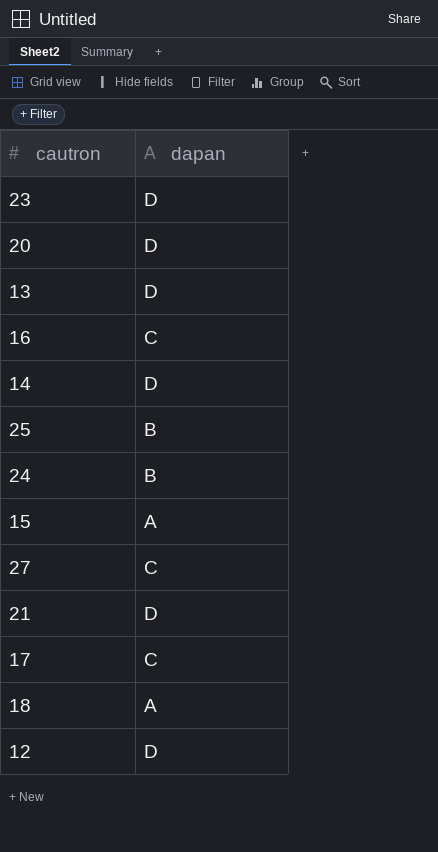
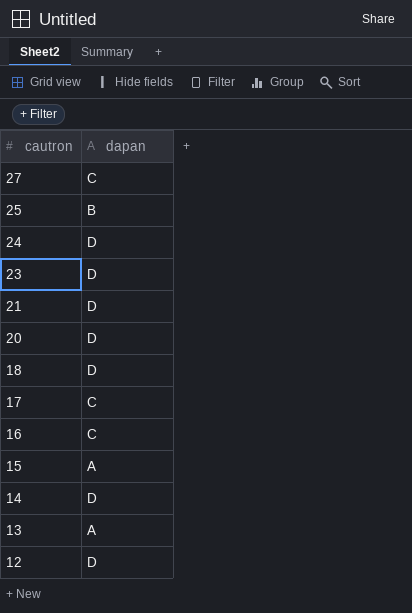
row order: none -> cautron descending
24 | dapan: B -> D
18 | dapan: A -> D
13 | dapan: D -> A

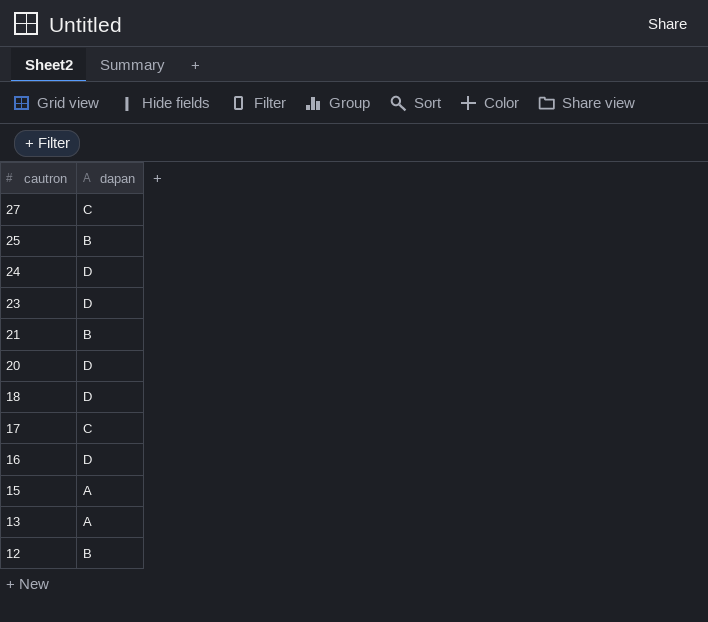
row 14: D -> none
21 | dapan: D -> B
16 | dapan: C -> D
12 | dapan: D -> B

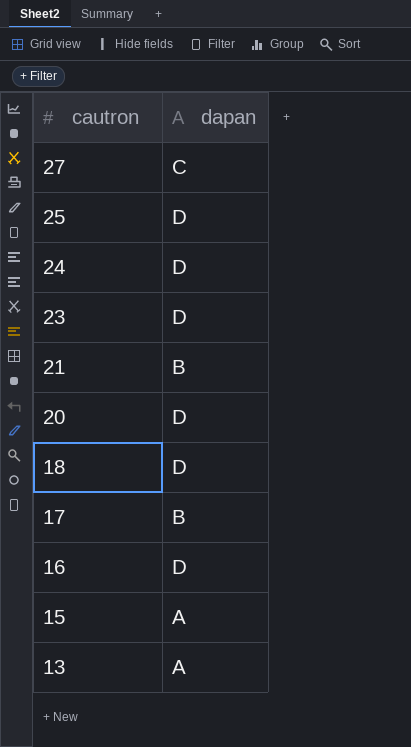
row 12: B -> none
25 | dapan: B -> D
17 | dapan: C -> B

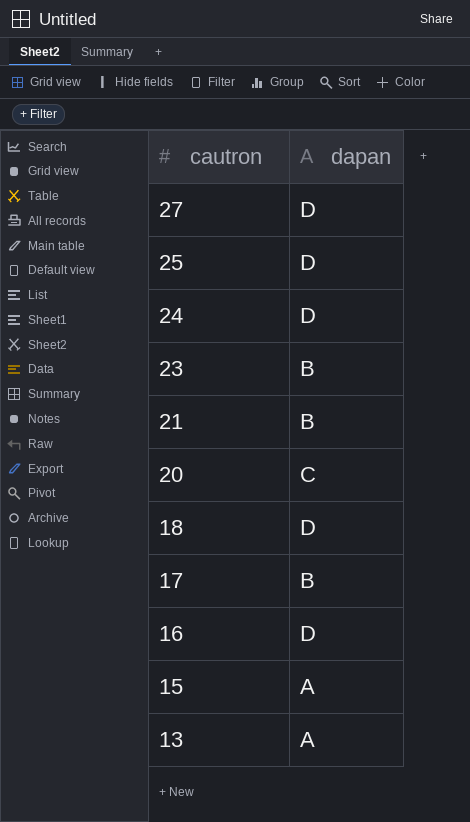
27 | dapan: C -> D
23 | dapan: D -> B
20 | dapan: D -> C

